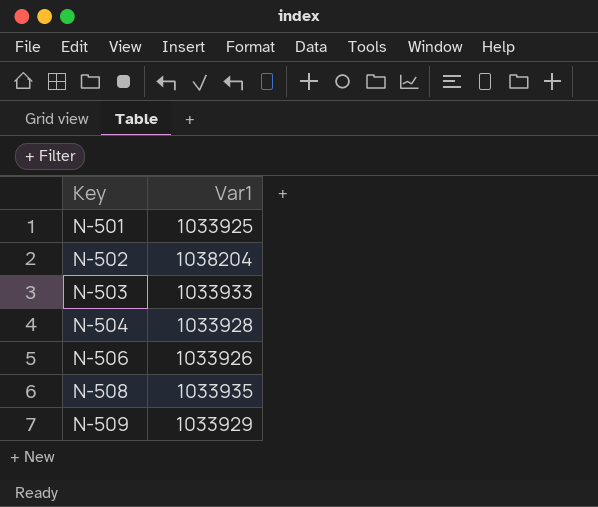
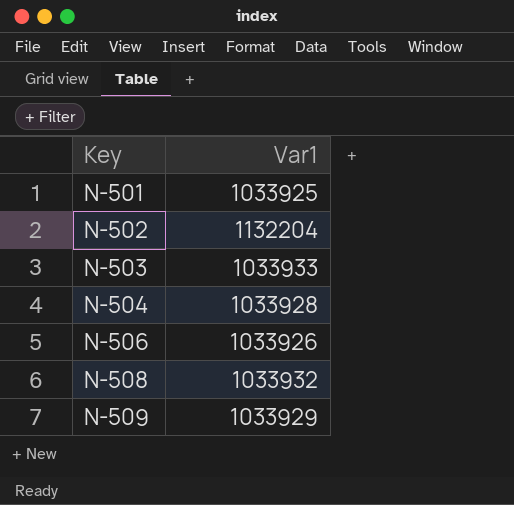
N-502 | Var1: 1038204 -> 1132204
N-508 | Var1: 1033935 -> 1033932

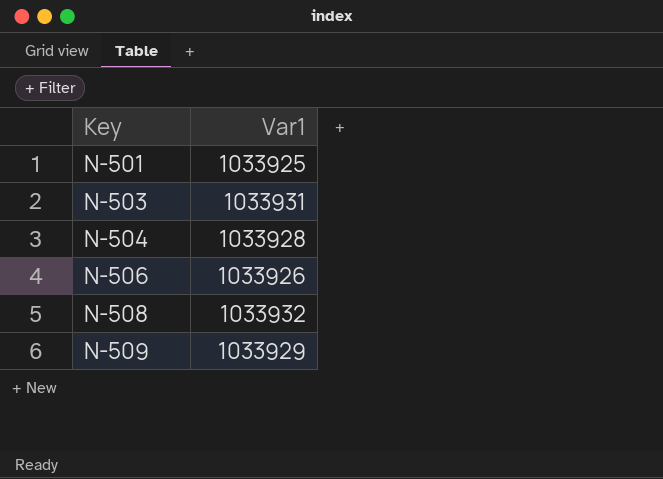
row N-502: 1132204 -> none
N-503 | Var1: 1033933 -> 1033931

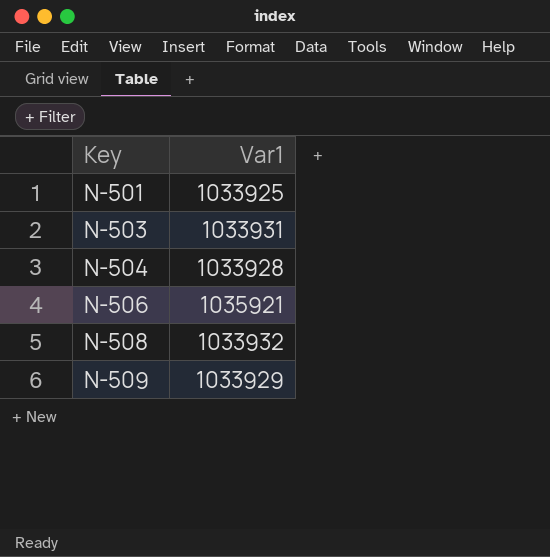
N-506 | Var1: 1033926 -> 1035921

